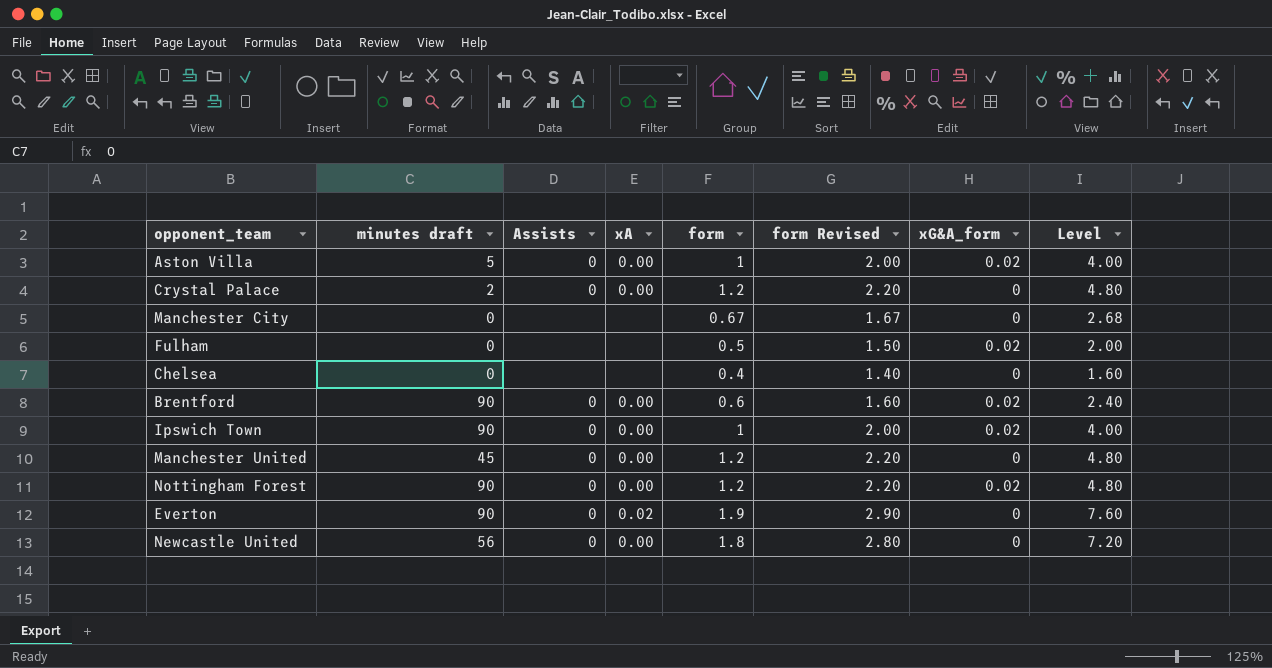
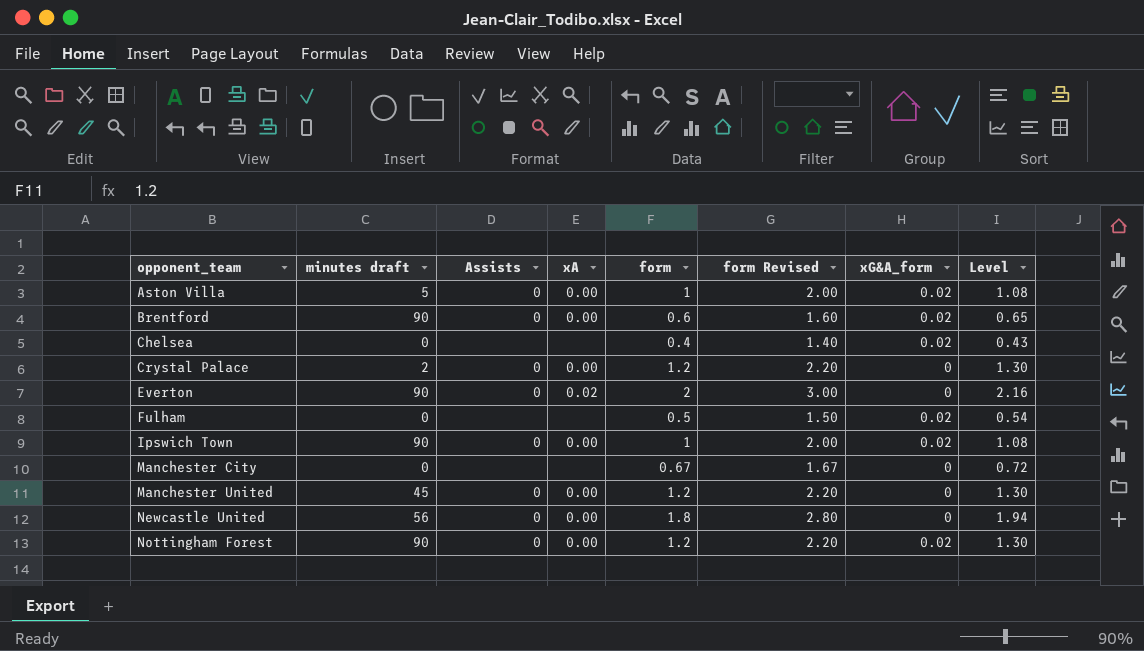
row order: none -> opponent_team ascending
column Level | formula: [form] * 4 -> [form] * 1.08
Chelsea | xG&A_form: 0 -> 0.02
Everton | form: 1.9 -> 2
Everton | form Revised: 2.90 -> 3.00

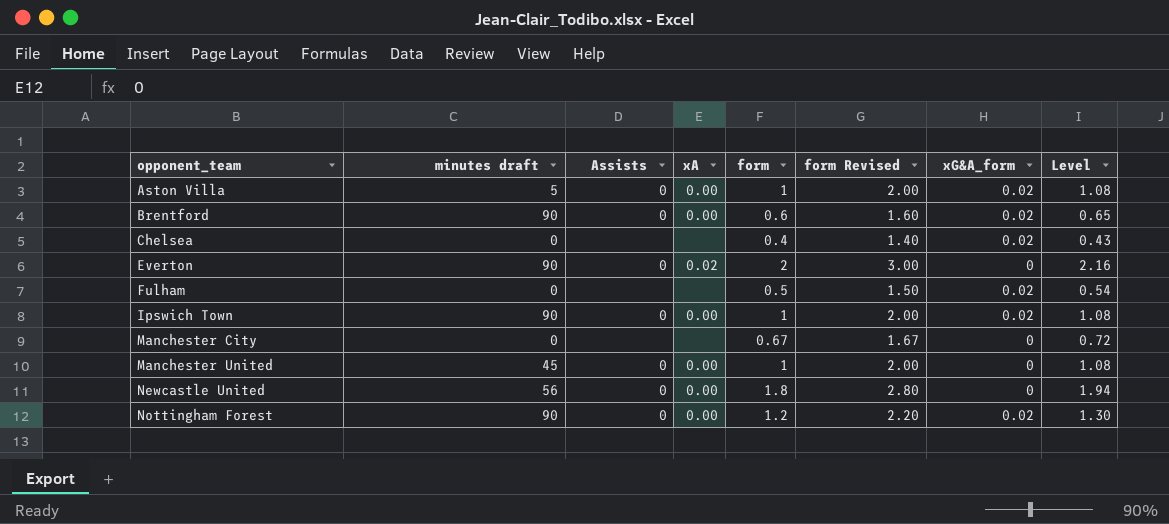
row Crystal Palace: 2 | 0 | 0.00 | 1.2 | 2.20 | 0 | 1.30 -> none
Manchester United | form: 1.2 -> 1
Manchester United | form Revised: 2.20 -> 2.00
Manchester United | Level: 1.30 -> 1.08

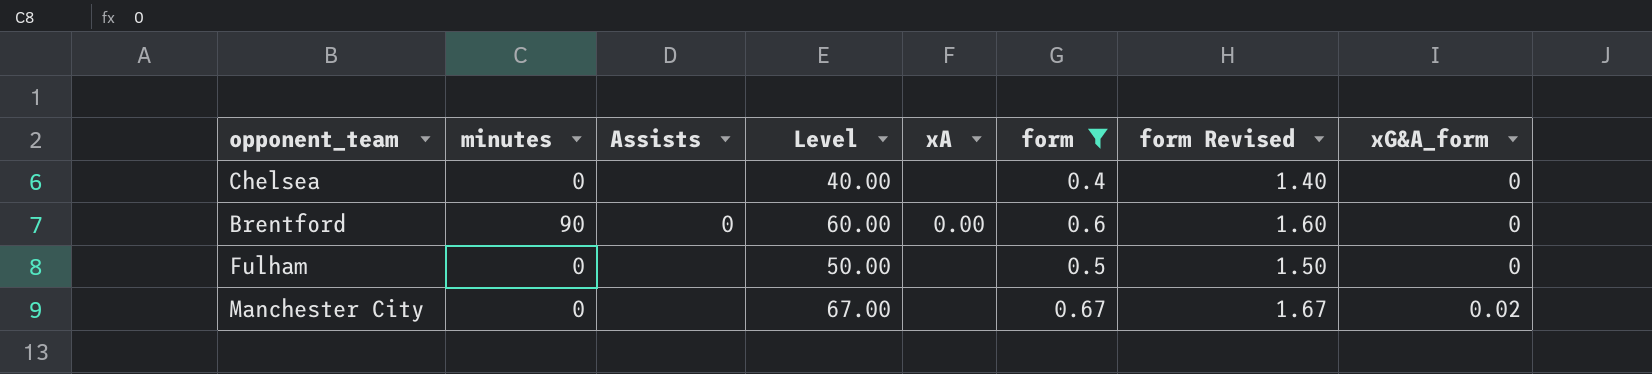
filter: none -> form <= 0.67
row order: opponent_team ascending -> xG&A_form ascending
column name: minutes draft -> minutes
column Level | formula: [form] * 1.08 -> [form] * 100
column Level | position: 8 -> 4
Chelsea | xG&A_form: 0.02 -> 0
Brentford | xG&A_form: 0.02 -> 0
Fulham | xG&A_form: 0.02 -> 0
Manchester City | xG&A_form: 0 -> 0.02

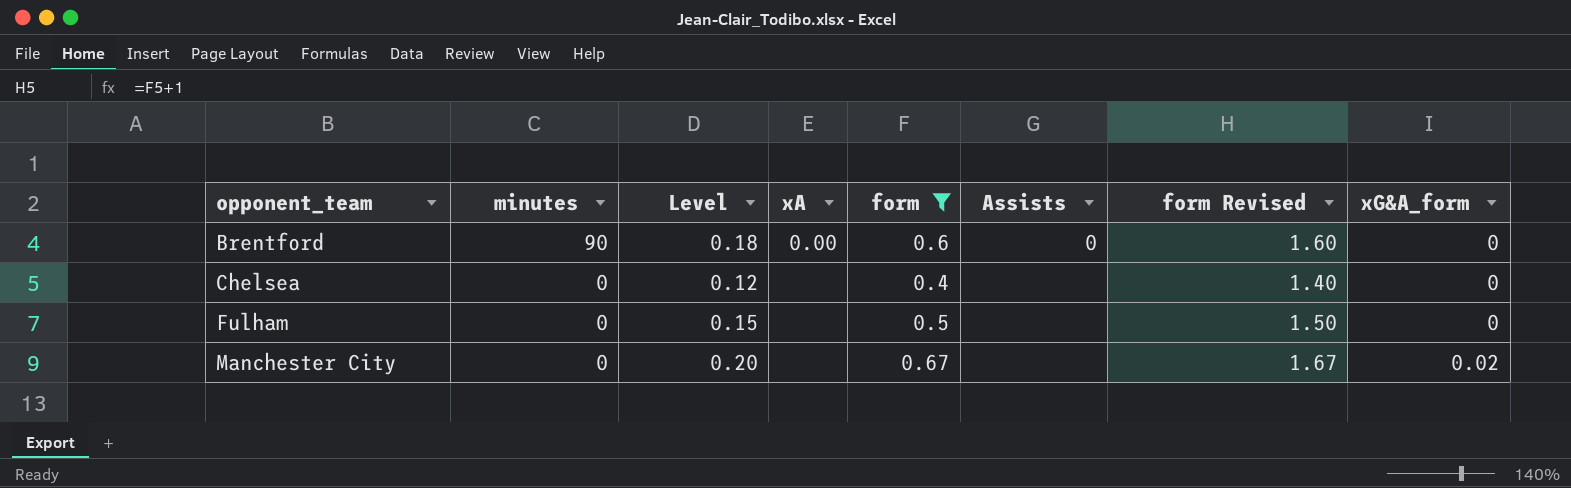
row order: xG&A_form ascending -> opponent_team ascending
column Level | formula: [form] * 100 -> [form] * 0.3
column Assists | position: 3 -> 6

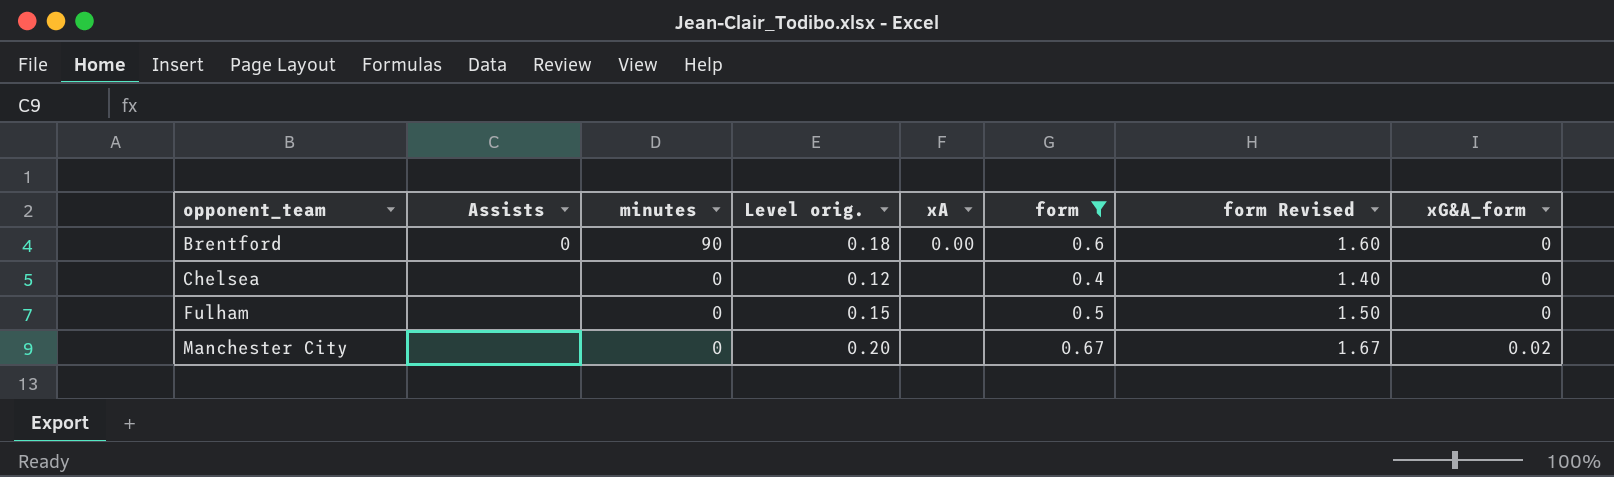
column Assists | position: 6 -> 2
column name: Level -> Level orig.

